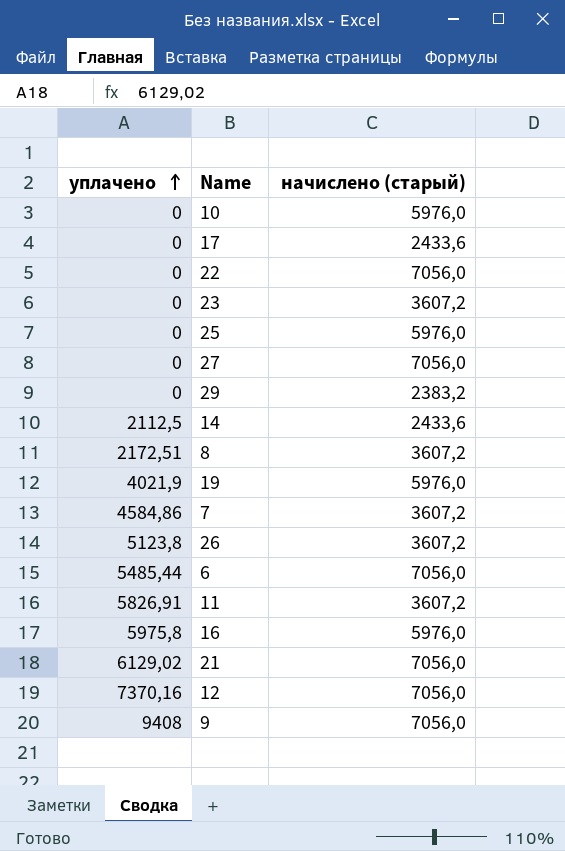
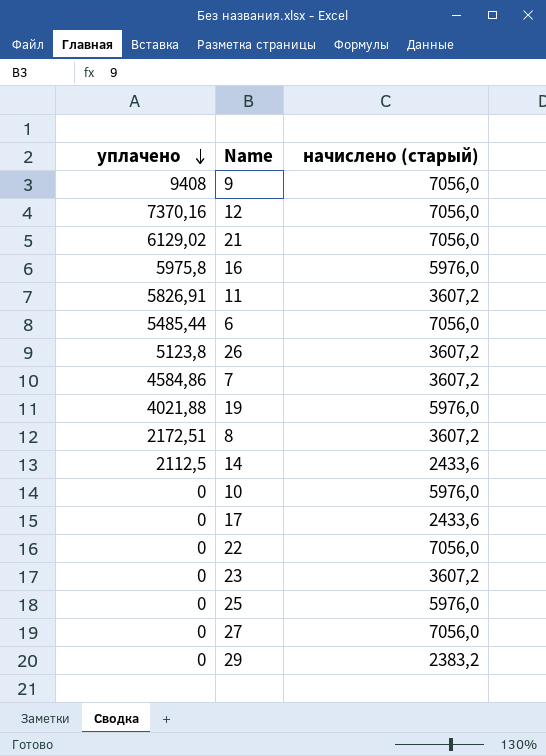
row order: уплачено ascending -> уплачено descending
19 | уплачено: 4021,9 -> 4021,88

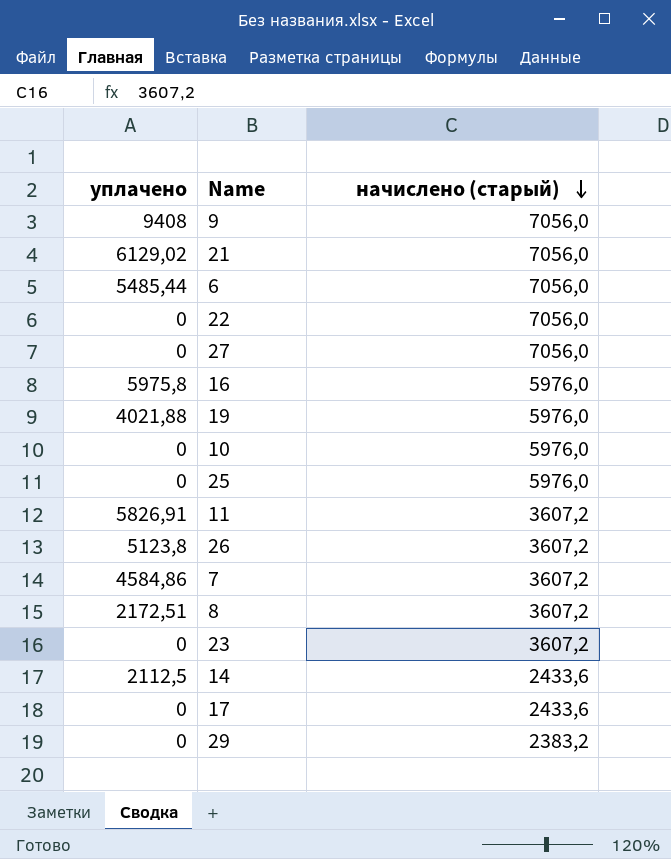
row order: уплачено descending -> начислено (старый) descending
row 12: 7370,16 | 7056,0 -> none

